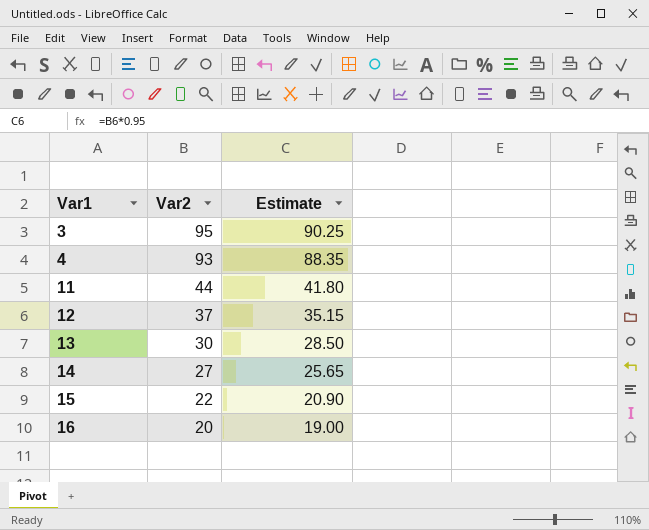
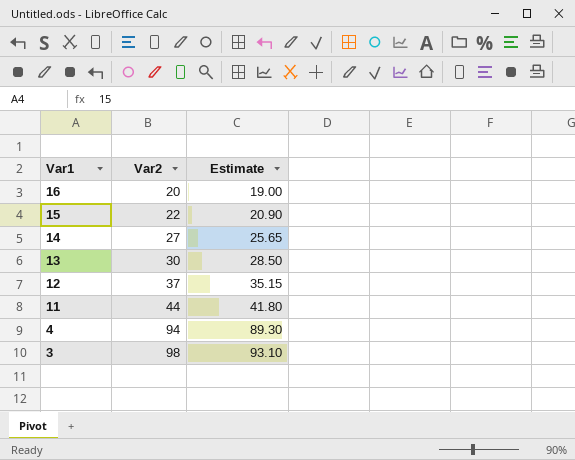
row order: Var1 ascending -> Var1 descending
4 | Var2: 93 -> 94
4 | Estimate: 88.35 -> 89.30
3 | Var2: 95 -> 98
3 | Estimate: 90.25 -> 93.10

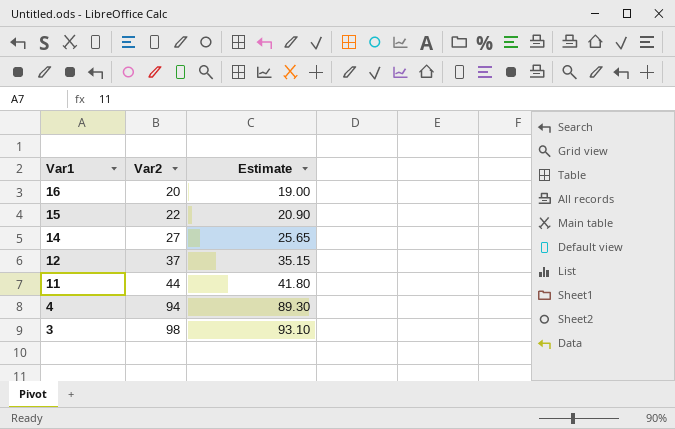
row 13: 30 | 28.50 -> none

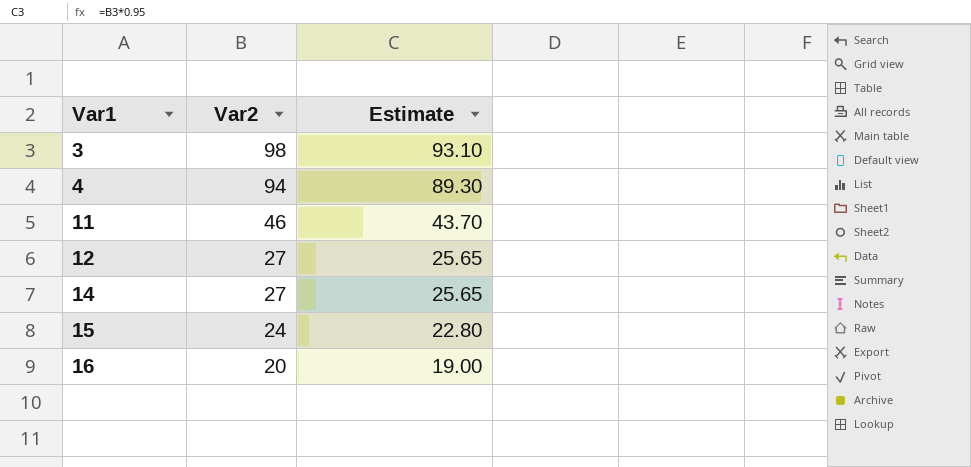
row order: Var1 descending -> Var1 ascending
11 | Var2: 44 -> 46
11 | Estimate: 41.80 -> 43.70
12 | Var2: 37 -> 27
12 | Estimate: 35.15 -> 25.65
15 | Var2: 22 -> 24
15 | Estimate: 20.90 -> 22.80

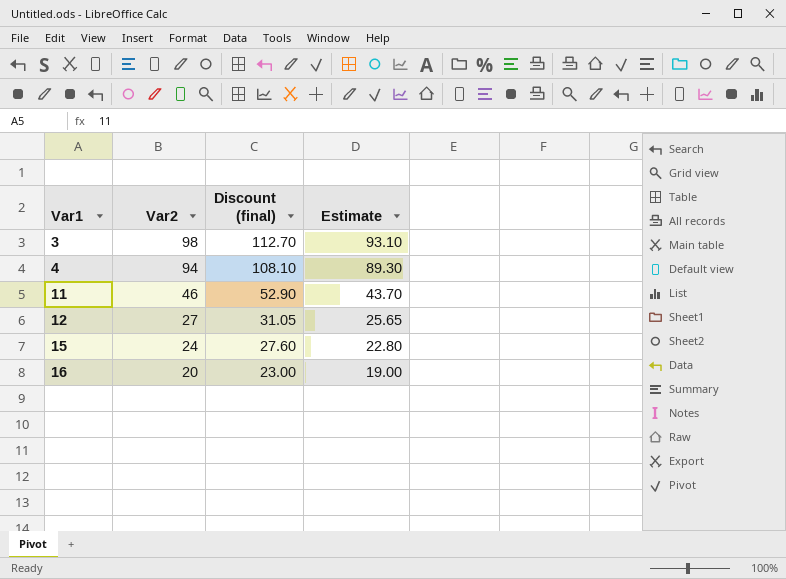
column Discount (final) | formula: none -> [Var2] * 1.15
row 14: 27 | 25.65 -> none

